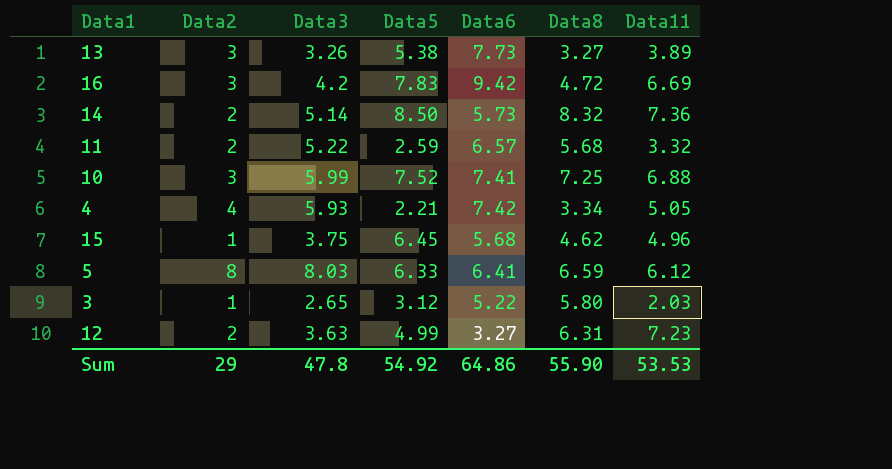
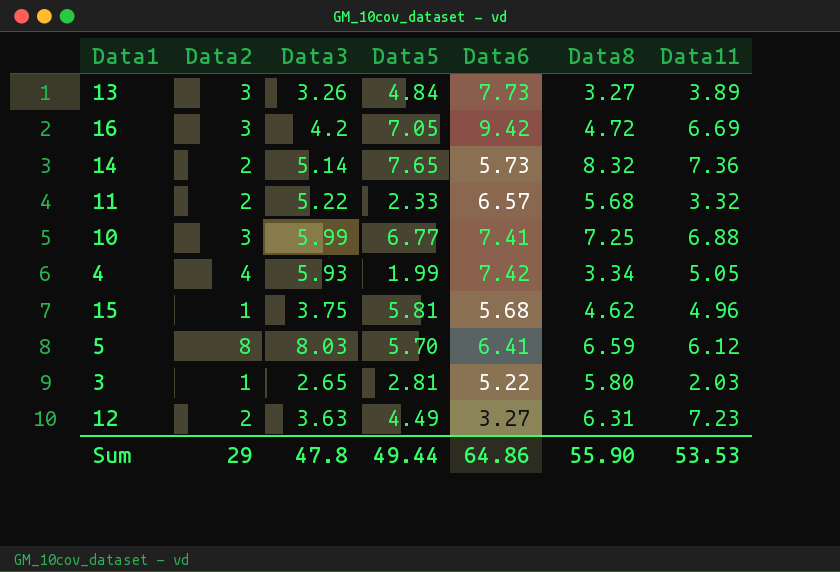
13 | Data5: 5.38 -> 4.84
16 | Data5: 7.83 -> 7.05
14 | Data5: 8.50 -> 7.65
11 | Data5: 2.59 -> 2.33
10 | Data5: 7.52 -> 6.77
4 | Data5: 2.21 -> 1.99
15 | Data5: 6.45 -> 5.81
5 | Data5: 6.33 -> 5.70
3 | Data5: 3.12 -> 2.81
12 | Data5: 4.99 -> 4.49
Sum | Data5: 54.92 -> 49.44

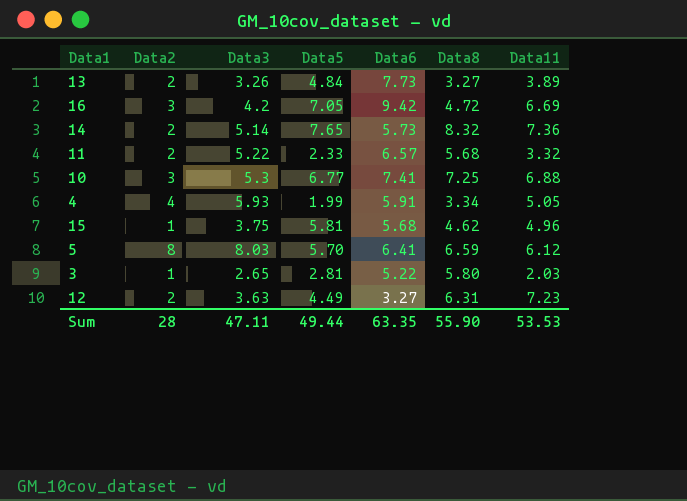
13 | Data2: 3 -> 2
10 | Data3: 5.99 -> 5.3
4 | Data6: 7.42 -> 5.91
Sum | Data2: 29 -> 28
Sum | Data3: 47.8 -> 47.11
Sum | Data6: 64.86 -> 63.35

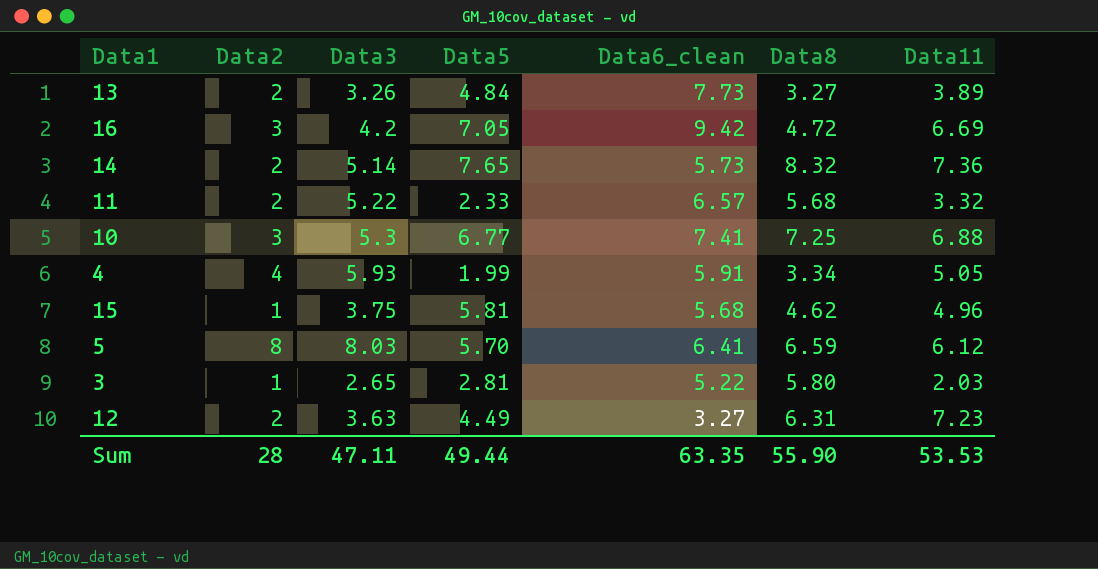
column name: Data6 -> Data6_clean

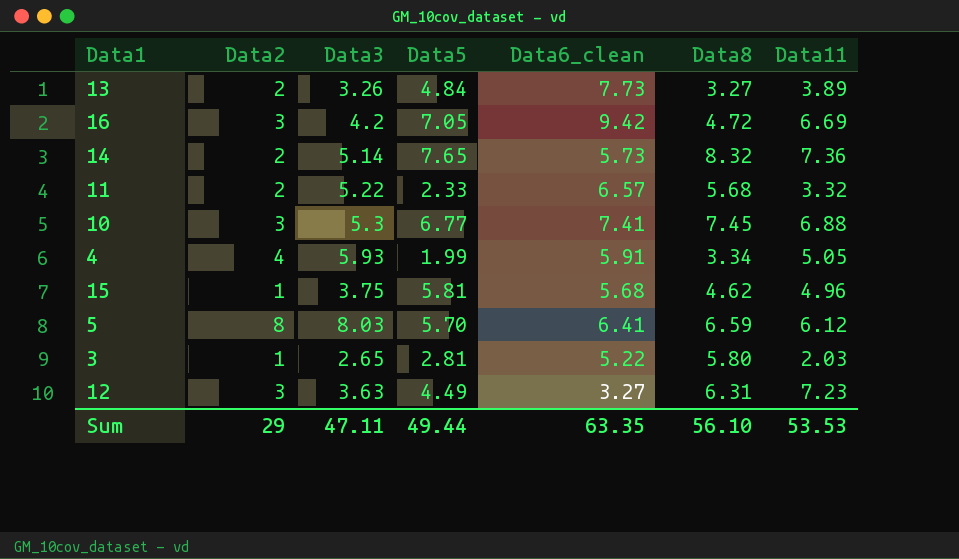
10 | Data8: 7.25 -> 7.45
12 | Data2: 2 -> 3
Sum | Data2: 28 -> 29
Sum | Data8: 55.90 -> 56.10

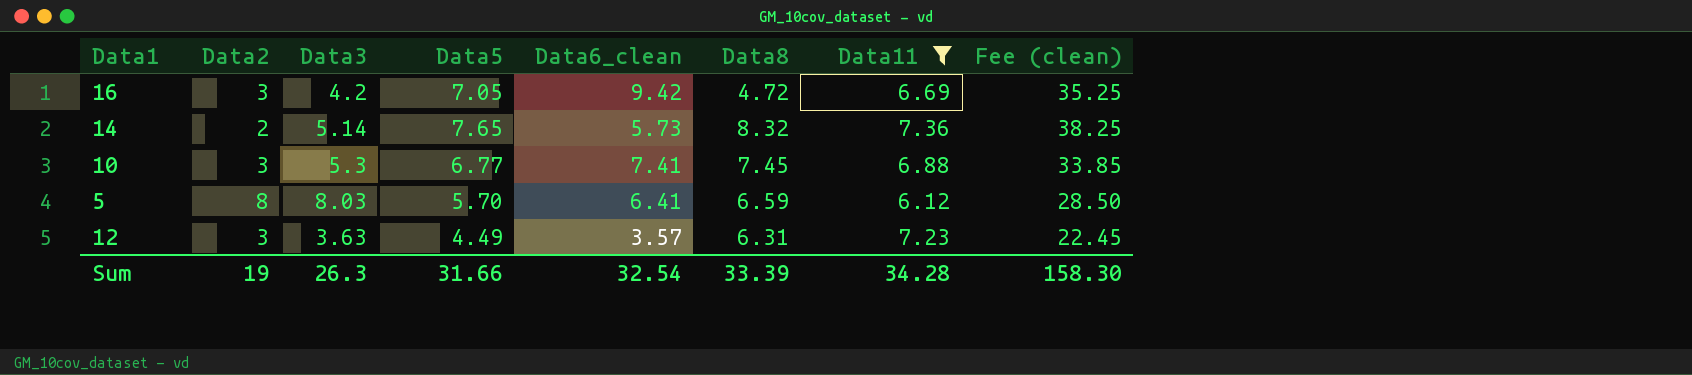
filter: none -> Data11 >= 6.12
column Fee (clean) | formula: none -> [Data5] * 5
12 | Data6_clean: 3.27 -> 3.57
Sum | Data2: 29 -> 19
Sum | Data3: 47.11 -> 26.3
Sum | Data5: 49.44 -> 31.66
Sum | Data6_clean: 63.35 -> 32.54
Sum | Data8: 56.10 -> 33.39
Sum | Data11: 53.53 -> 34.28

